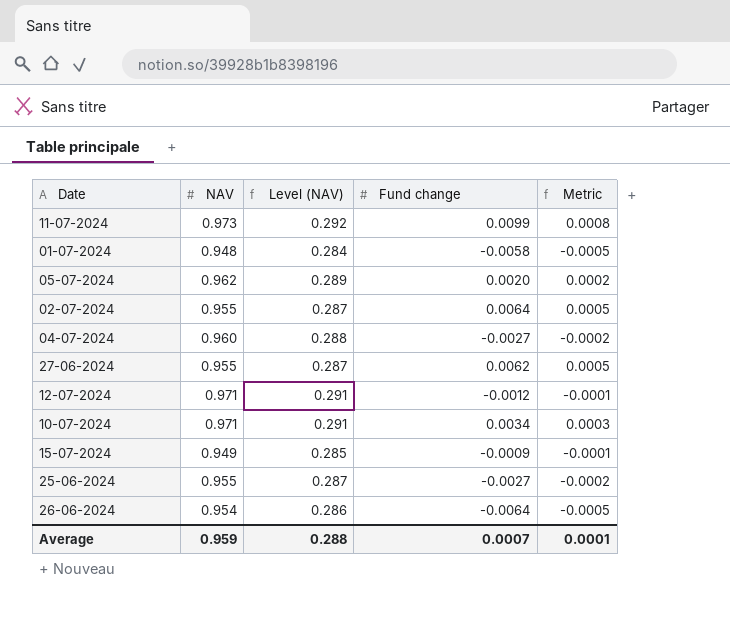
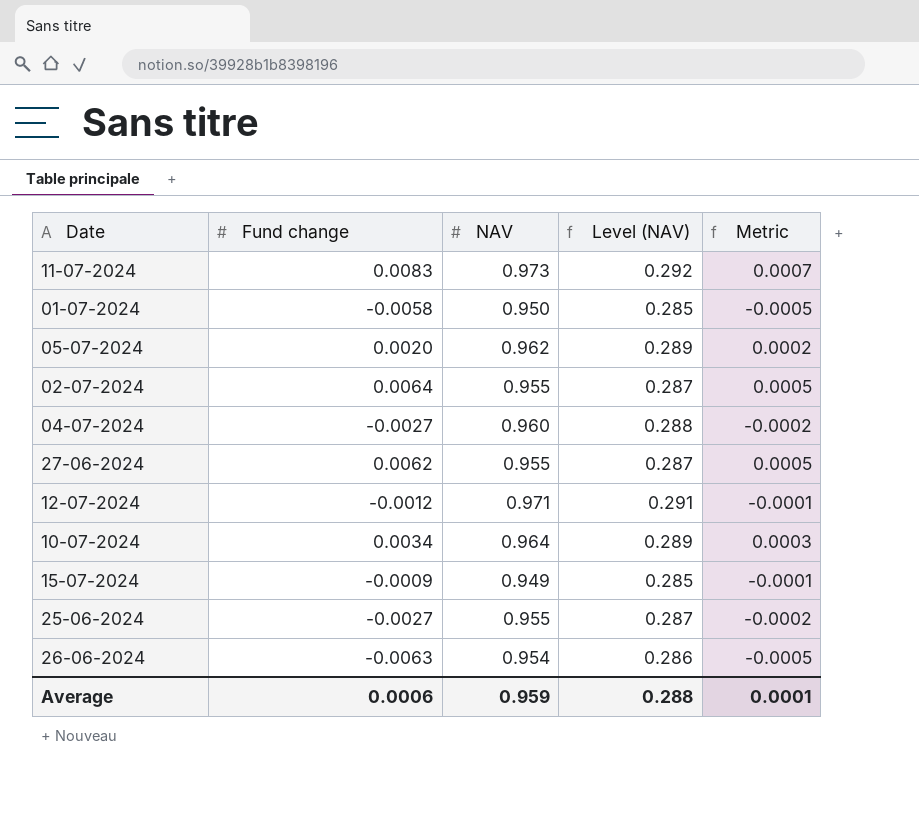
column Fund change | position: 4 -> 2
11-07-2024 | Fund change: 0.0099 -> 0.0083
11-07-2024 | Metric: 0.0008 -> 0.0007
01-07-2024 | NAV: 0.948 -> 0.950
01-07-2024 | Level (NAV): 0.284 -> 0.285
10-07-2024 | NAV: 0.971 -> 0.964
10-07-2024 | Level (NAV): 0.291 -> 0.289
26-06-2024 | Fund change: -0.0064 -> -0.0063
Average | Fund change: 0.0007 -> 0.0006

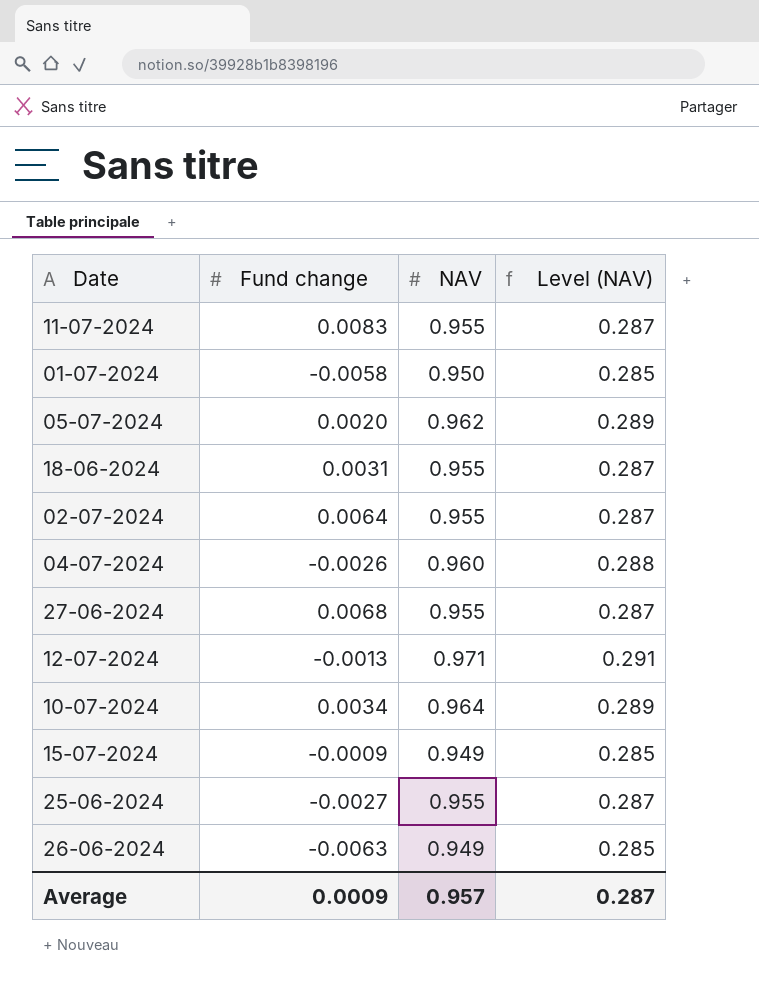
column Metric | formula: [Fund change] * 0.08 -> none
11-07-2024 | NAV: 0.973 -> 0.955
11-07-2024 | Level (NAV): 0.292 -> 0.287
row 18-06-2024: none -> 0.0031 | 0.955 | 0.287
04-07-2024 | Fund change: -0.0027 -> -0.0026
27-06-2024 | Fund change: 0.0062 -> 0.0068
12-07-2024 | Fund change: -0.0012 -> -0.0013
26-06-2024 | NAV: 0.954 -> 0.949
26-06-2024 | Level (NAV): 0.286 -> 0.285
Average | Fund change: 0.0006 -> 0.0009
Average | NAV: 0.959 -> 0.957
Average | Level (NAV): 0.288 -> 0.287

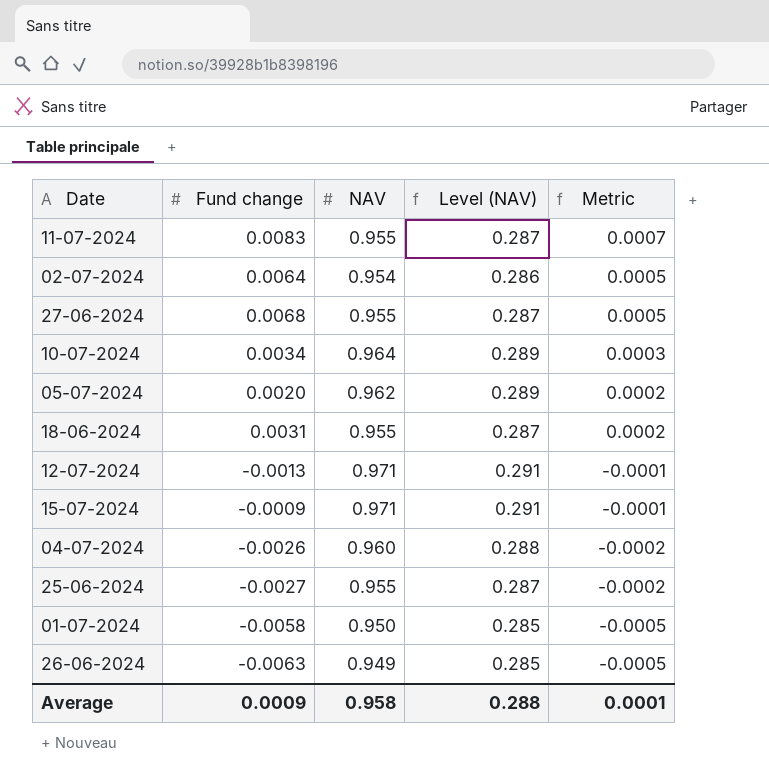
row order: none -> Metric descending
column Metric | formula: none -> [Fund change] * 0.08
02-07-2024 | NAV: 0.955 -> 0.954
02-07-2024 | Level (NAV): 0.287 -> 0.286
15-07-2024 | NAV: 0.949 -> 0.971
15-07-2024 | Level (NAV): 0.285 -> 0.291
Average | NAV: 0.957 -> 0.958
Average | Level (NAV): 0.287 -> 0.288

